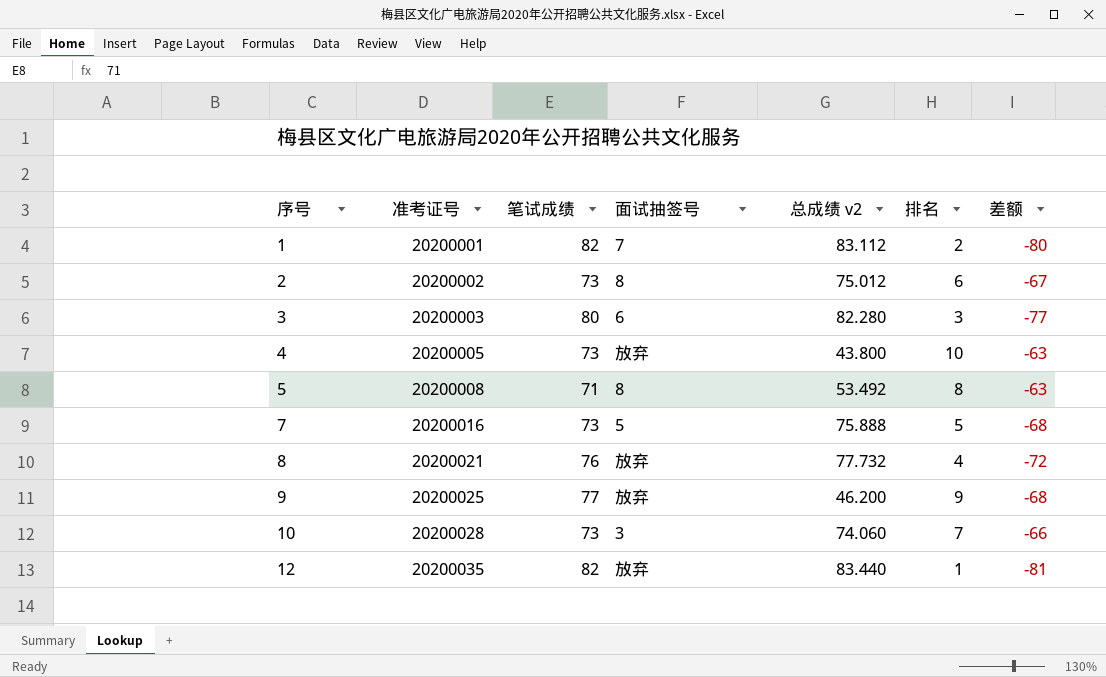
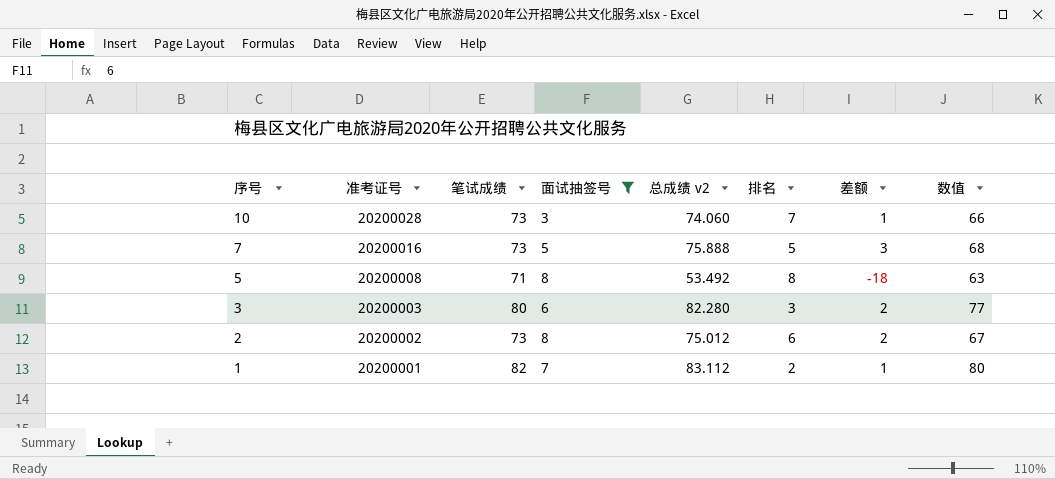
filter: none -> 面试抽签号 != 放弃
row order: 序号 ascending -> 序号 descending
column 差额 | formula: [排名] - [笔试成绩] -> [总成绩 v2] - [笔试成绩]
column 数值 | formula: none -> [笔试成绩] - [排名]

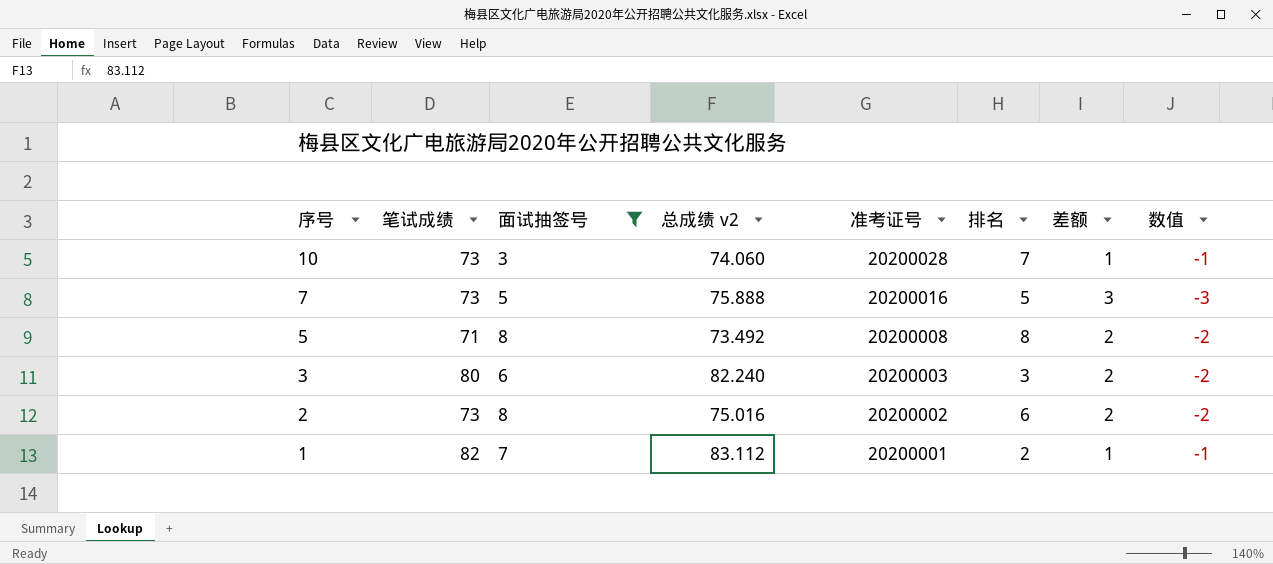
column 准考证号 | position: 2 -> 5
column 数值 | formula: [笔试成绩] - [排名] -> [笔试成绩] - [总成绩 v2]
5 | 总成绩 v2: 53.492 -> 73.492
5 | 差额: -18 -> 2
3 | 总成绩 v2: 82.280 -> 82.240
2 | 总成绩 v2: 75.012 -> 75.016

